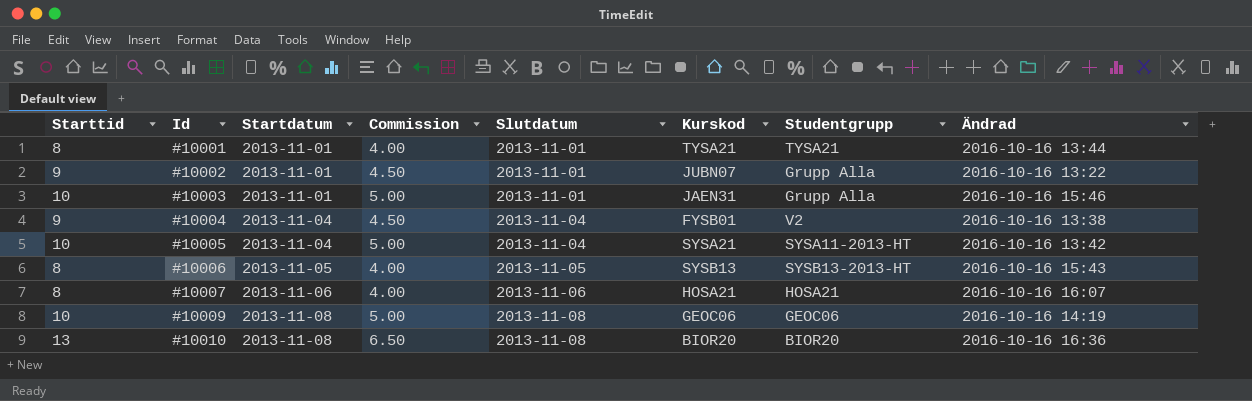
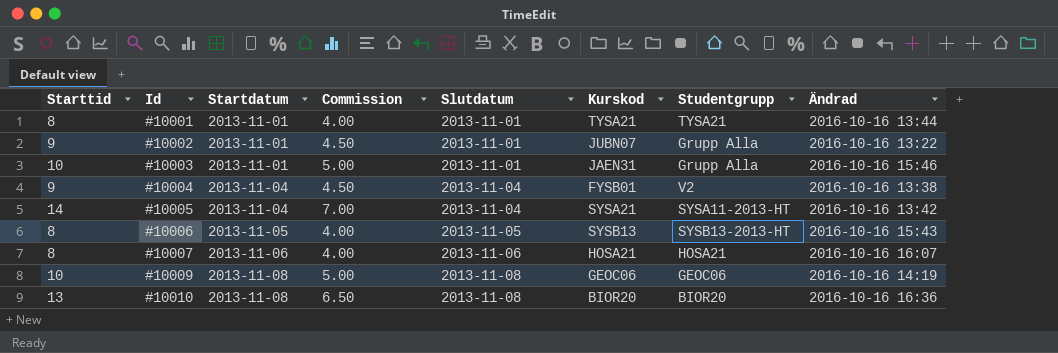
#10005 | Starttid: 10 -> 14
#10005 | Commission: 5.00 -> 7.00

